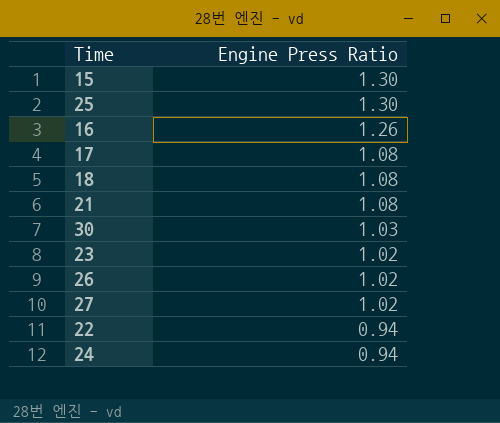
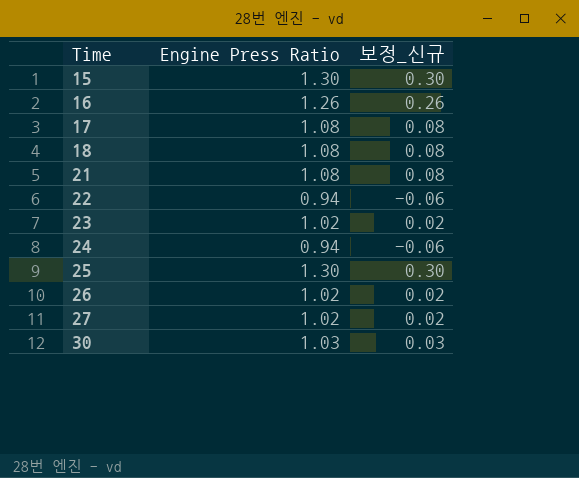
row order: Engine Press Ratio descending -> Time ascending
column 보정_신규 | formula: none -> [Engine Press Ratio] - 1

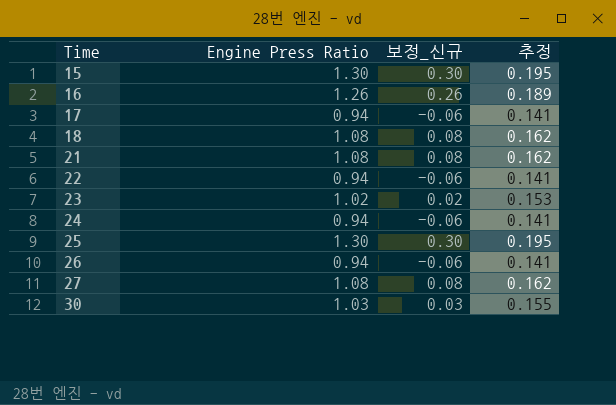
column 추정 | formula: none -> [Engine Press Ratio] * 0.15
17 | Engine Press Ratio: 1.08 -> 0.94
17 | 보정_신규: 0.08 -> -0.06
26 | Engine Press Ratio: 1.02 -> 0.94
26 | 보정_신규: 0.02 -> -0.06
27 | Engine Press Ratio: 1.02 -> 1.08
27 | 보정_신규: 0.02 -> 0.08

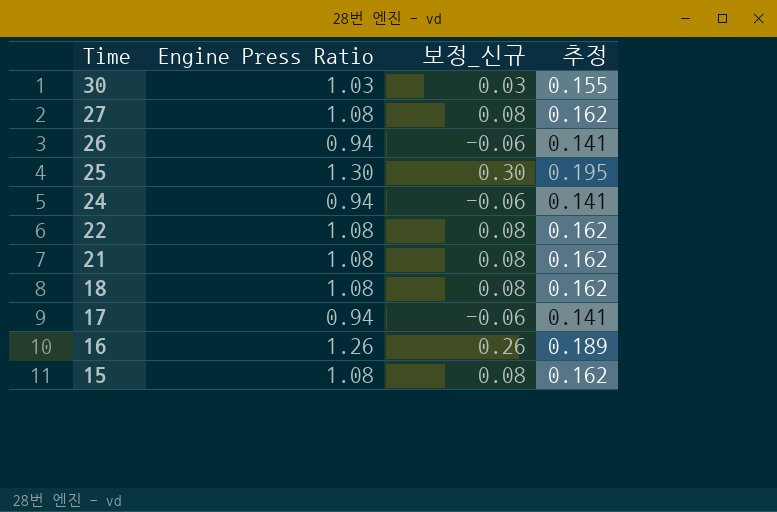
row order: Time ascending -> Time descending
row 23: 1.02 | 0.02 | 0.153 -> none
22 | Engine Press Ratio: 0.94 -> 1.08
22 | 보정_신규: -0.06 -> 0.08
22 | 추정: 0.141 -> 0.162
15 | Engine Press Ratio: 1.30 -> 1.08
15 | 보정_신규: 0.30 -> 0.08
15 | 추정: 0.195 -> 0.162

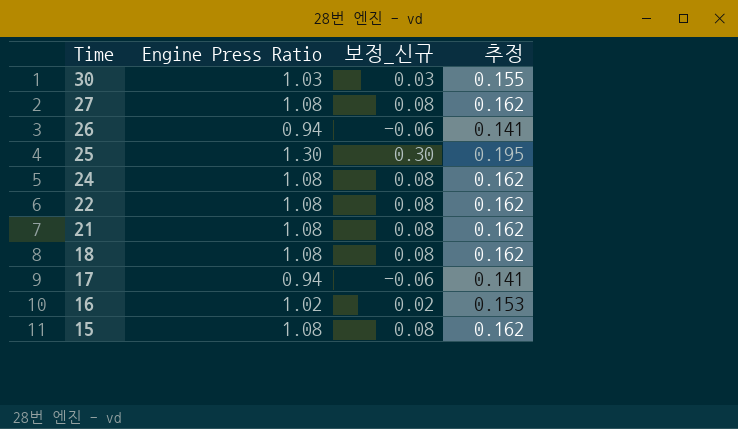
24 | Engine Press Ratio: 0.94 -> 1.08
24 | 보정_신규: -0.06 -> 0.08
24 | 추정: 0.141 -> 0.162
16 | Engine Press Ratio: 1.26 -> 1.02
16 | 보정_신규: 0.26 -> 0.02
16 | 추정: 0.189 -> 0.153

